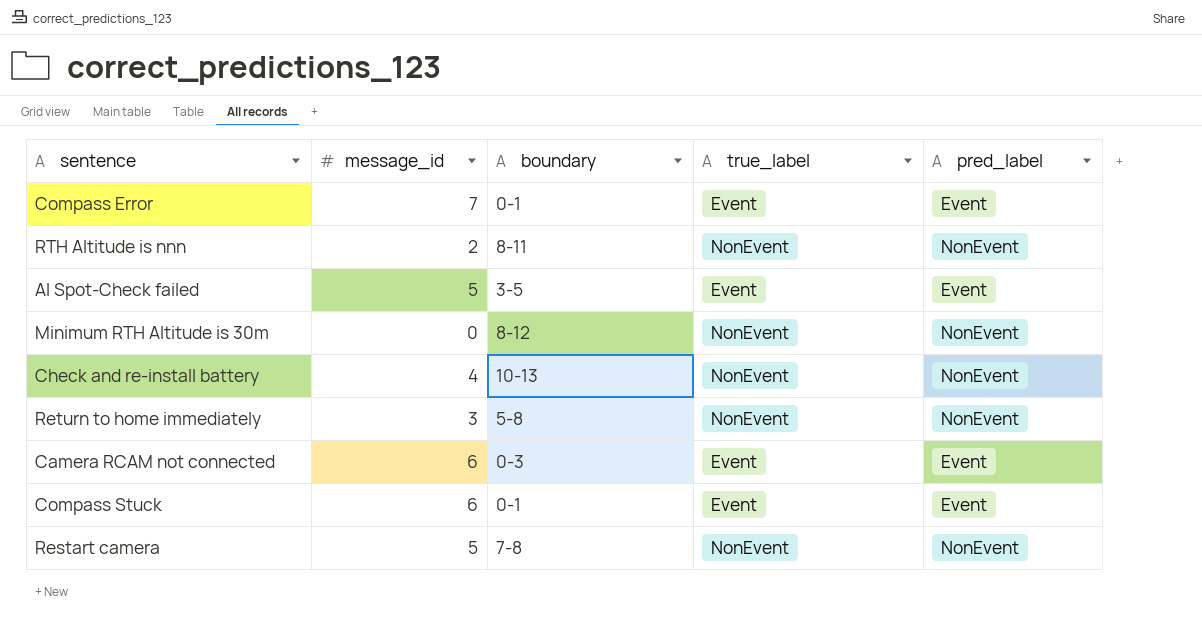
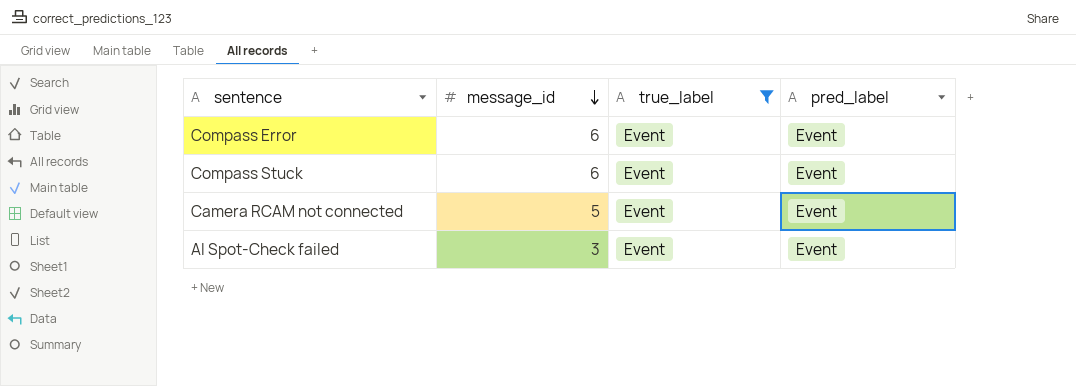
filter: none -> true_label = Event
row order: none -> message_id descending
column boundary | position: 3 -> none
Compass Error | message_id: 7 -> 6
Camera RCAM not connected | message_id: 6 -> 5
AI Spot-Check failed | message_id: 5 -> 3

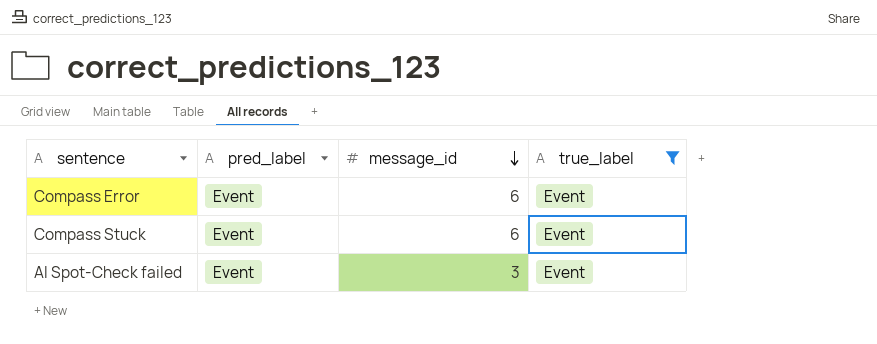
column pred_label | position: 4 -> 2
row Camera RCAM not connected: 5 | Event | Event -> none

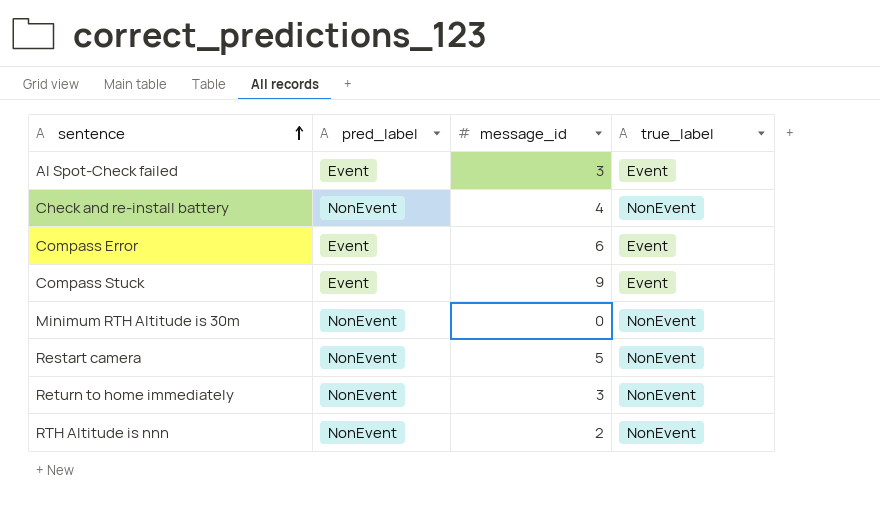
filter: true_label = Event -> none
row order: message_id descending -> sentence ascending
Compass Stuck | message_id: 6 -> 9

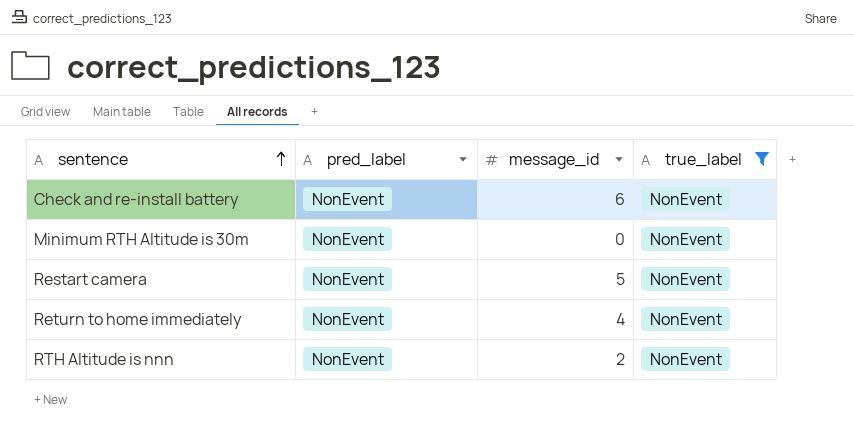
filter: none -> true_label = NonEvent
Check and re-install battery | message_id: 4 -> 6
Return to home immediately | message_id: 3 -> 4

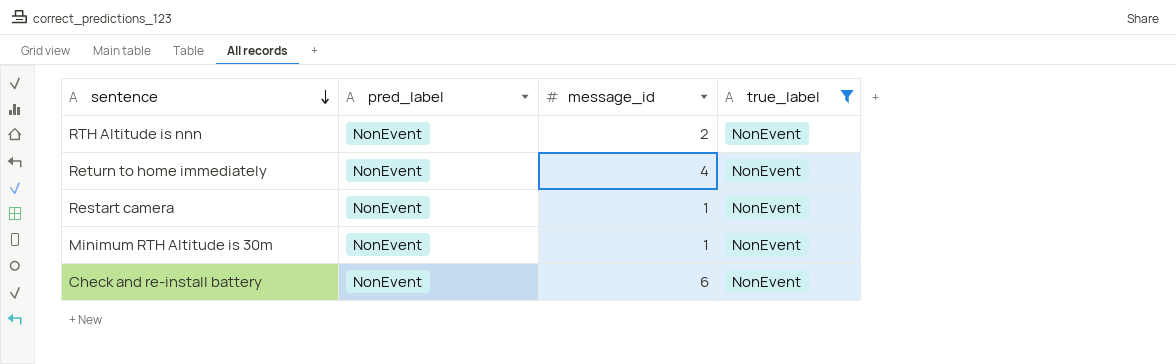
row order: sentence ascending -> sentence descending
Restart camera | message_id: 5 -> 1
Minimum RTH Altitude is 30m | message_id: 0 -> 1

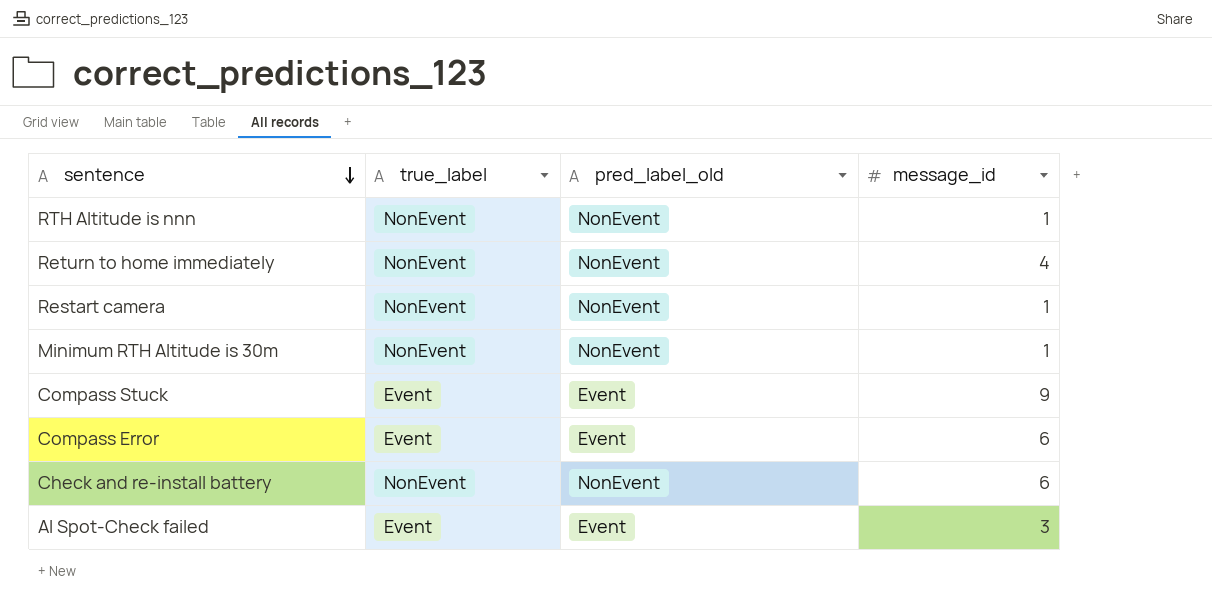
filter: true_label = NonEvent -> none
column true_label | position: 4 -> 2
column name: pred_label -> pred_label_old
RTH Altitude is nnn | message_id: 2 -> 1

